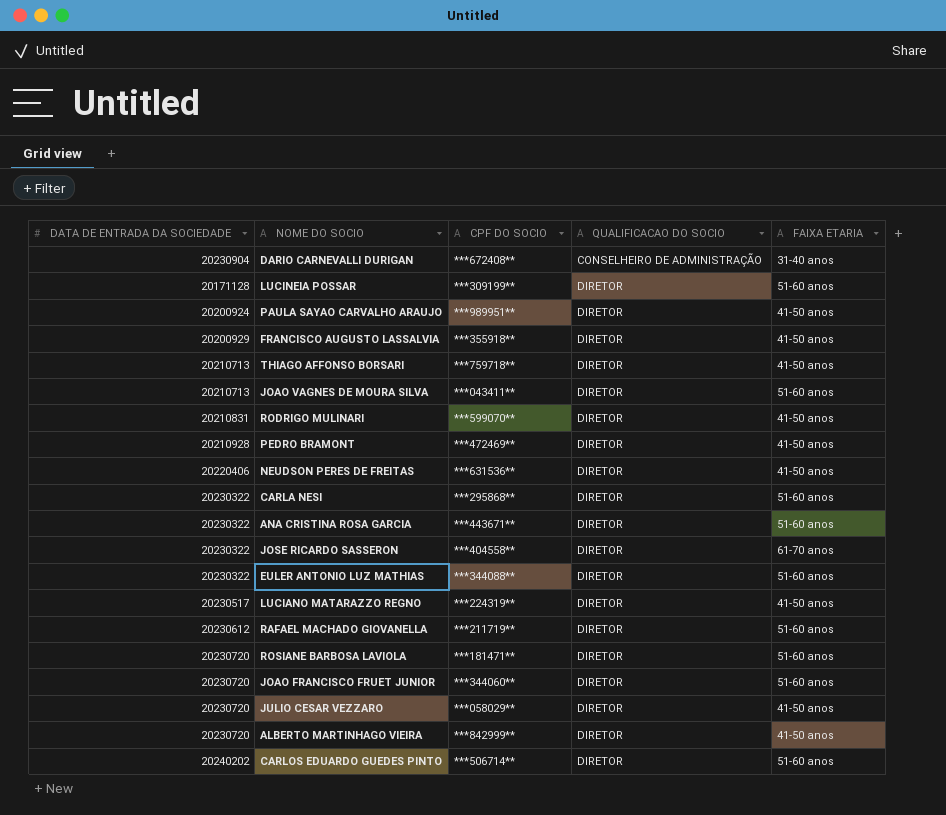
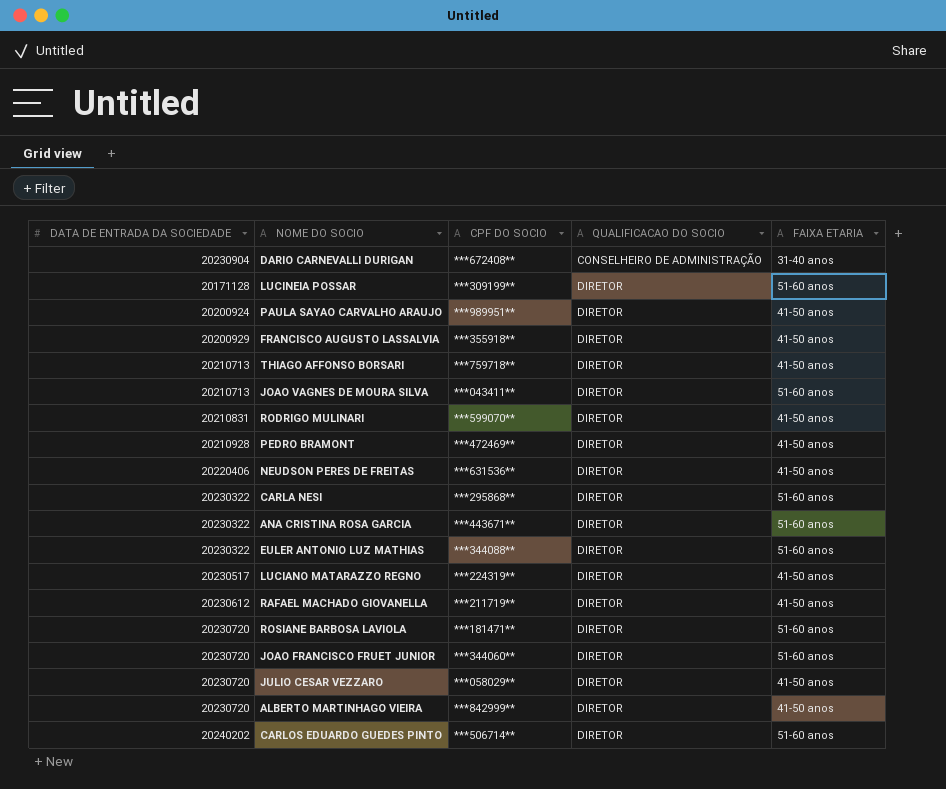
row JOSE RICARDO SASSERON: 20230322 | ***404558** | DIRETOR | 61-70 anos -> none
RAFAEL MACHADO GIOVANELLA | FAIXA ETARIA: 51-60 anos -> 41-50 anos

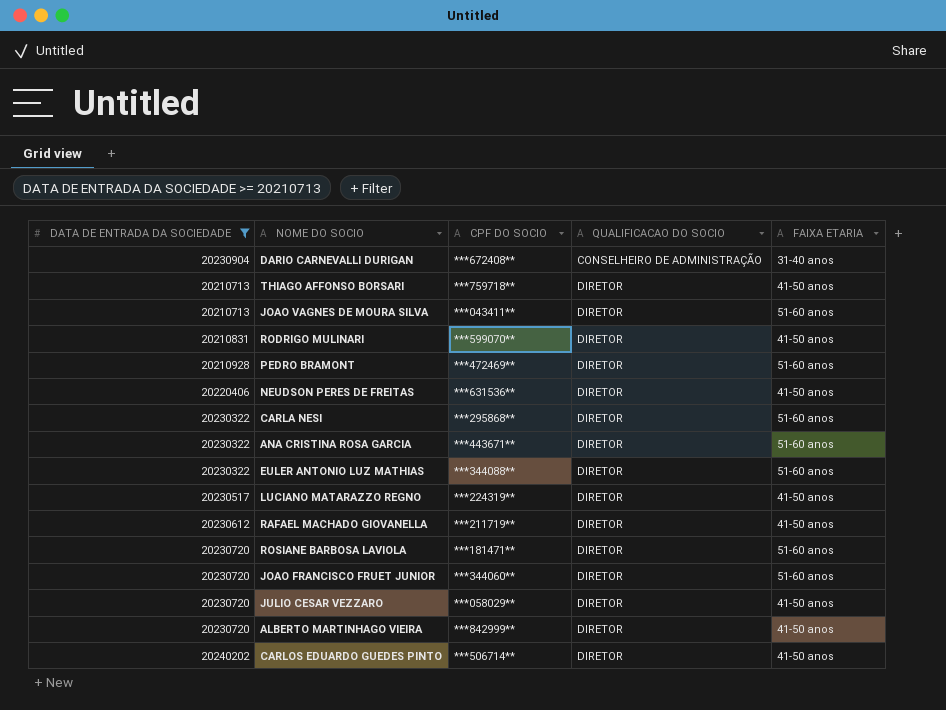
filter: none -> DATA DE ENTRADA DA SOCIEDADE >= 20210713
PEDRO BRAMONT | FAIXA ETARIA: 41-50 anos -> 51-60 anos
CARLOS EDUARDO GUEDES PINTO | FAIXA ETARIA: 51-60 anos -> 41-50 anos

